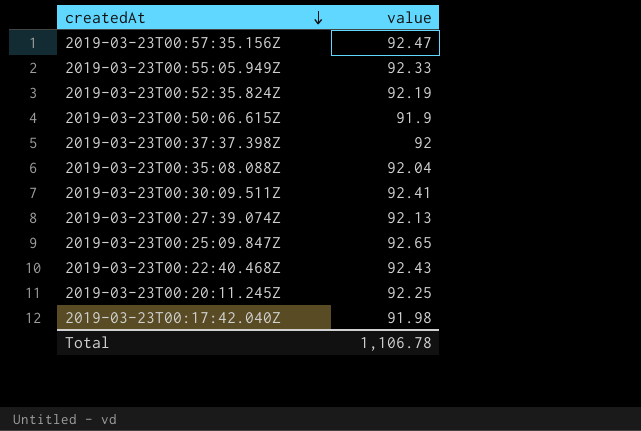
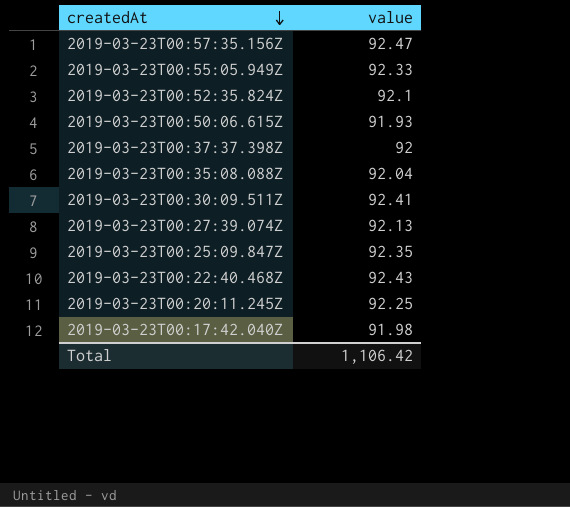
2019-03-23T00:52:35.824Z | value: 92.19 -> 92.1
2019-03-23T00:50:06.615Z | value: 91.9 -> 91.93
2019-03-23T00:25:09.847Z | value: 92.65 -> 92.35
Total | value: 1,106.78 -> 1,106.42

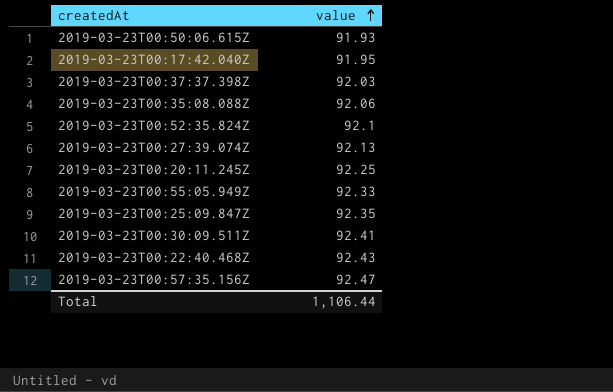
row order: createdAt descending -> value ascending
2019-03-23T00:17:42.040Z | value: 91.98 -> 91.95
2019-03-23T00:37:37.398Z | value: 92 -> 92.03
2019-03-23T00:35:08.088Z | value: 92.04 -> 92.06
Total | value: 1,106.42 -> 1,106.44

